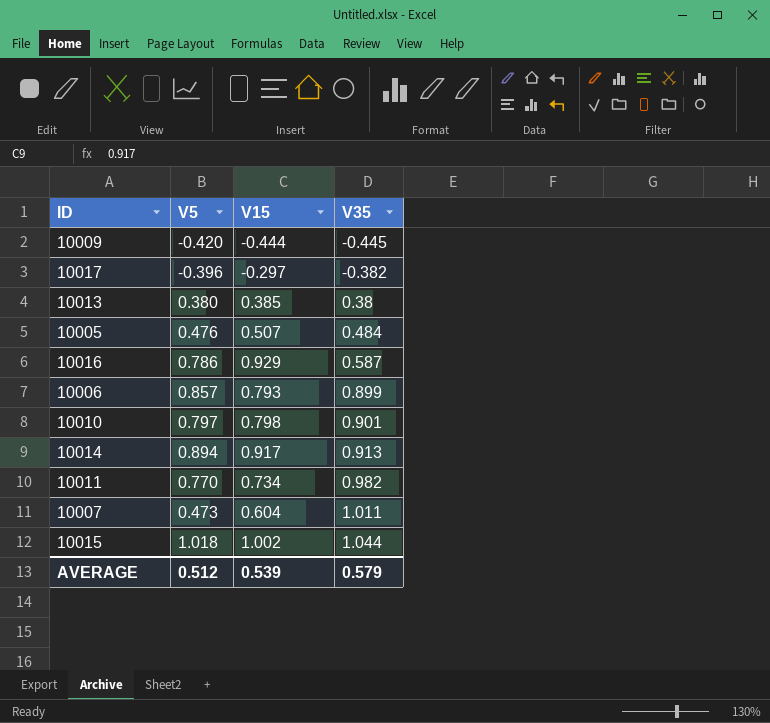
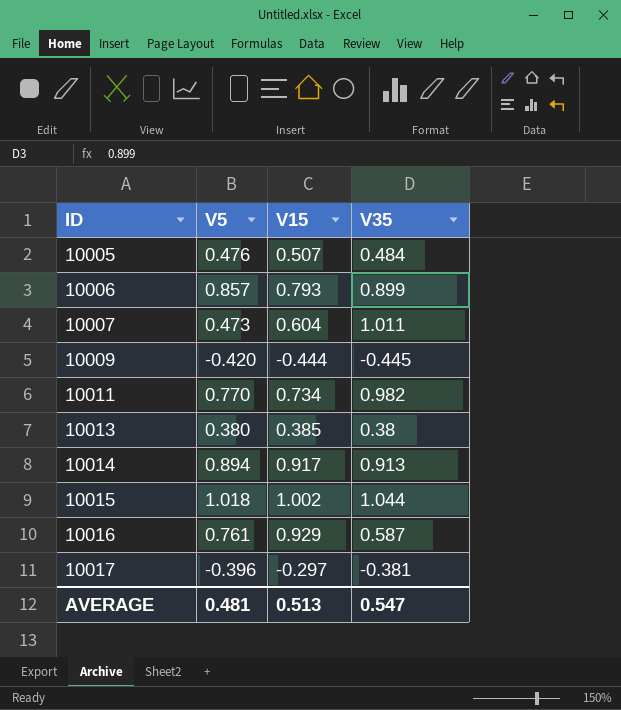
row order: V35 ascending -> ID ascending
row 10010: 0.797 | 0.798 | 0.901 -> none
10016 | V5: 0.786 -> 0.761
10017 | V35: -0.382 -> -0.381
AVERAGE | V5: 0.512 -> 0.481
AVERAGE | V15: 0.539 -> 0.513
AVERAGE | V35: 0.579 -> 0.547

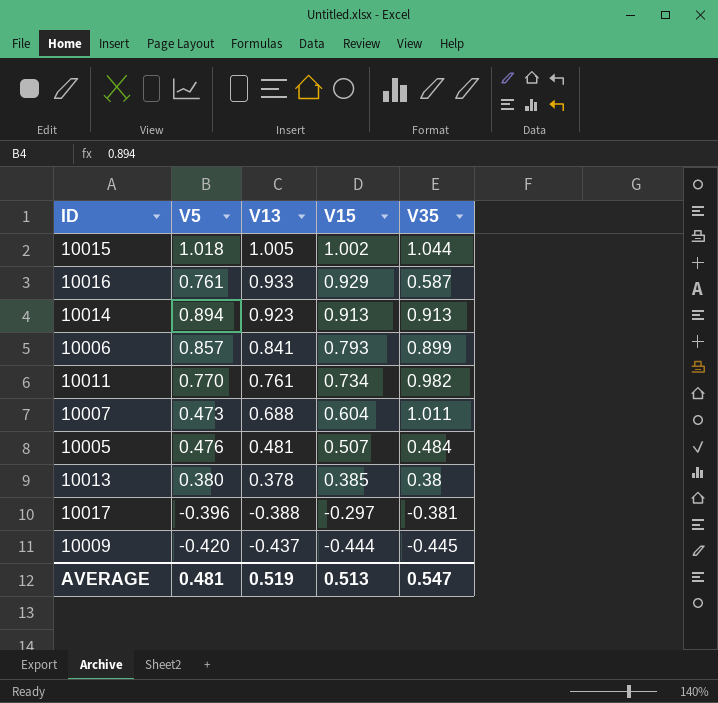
row order: ID ascending -> V13 descending
column V13 | position: none -> 3
10014 | V15: 0.917 -> 0.913

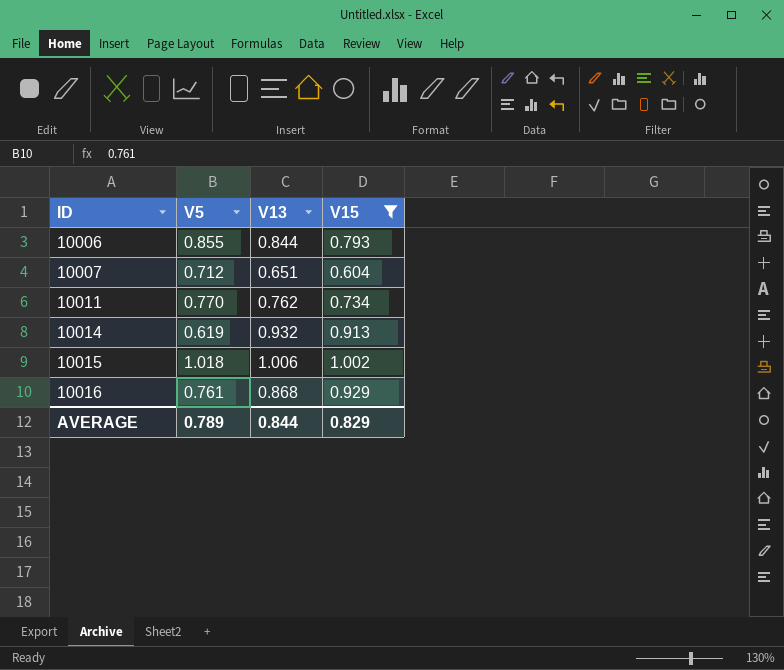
filter: none -> V15 >= 0.604
row order: V13 descending -> ID ascending
column V35 | position: 5 -> none
10006 | V5: 0.857 -> 0.855
10006 | V13: 0.841 -> 0.844
10007 | V5: 0.473 -> 0.712
10007 | V13: 0.688 -> 0.651
10011 | V13: 0.761 -> 0.762
10014 | V5: 0.894 -> 0.619
10014 | V13: 0.923 -> 0.932
10015 | V13: 1.005 -> 1.006
10016 | V13: 0.933 -> 0.868
AVERAGE | V5: 0.481 -> 0.789
AVERAGE | V13: 0.519 -> 0.844
AVERAGE | V15: 0.513 -> 0.829

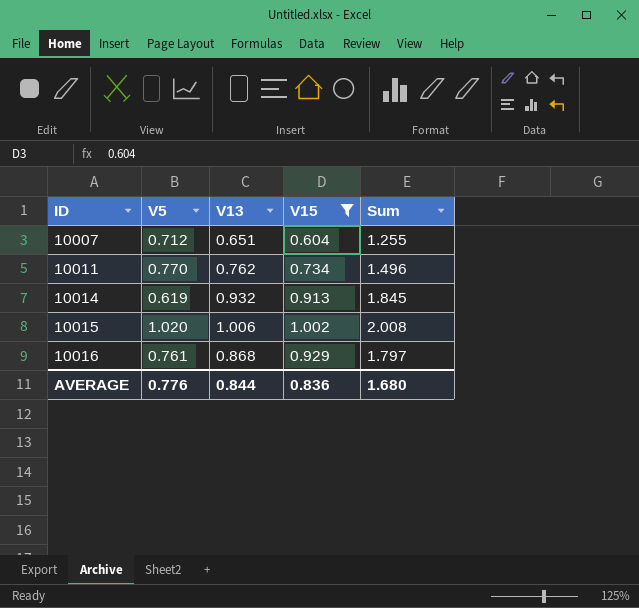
column Sum | formula: none -> [V13] + [V15]
row 10006: 0.855 | 0.844 | 0.793 -> none
10015 | V5: 1.018 -> 1.020
AVERAGE | V5: 0.789 -> 0.776
AVERAGE | V15: 0.829 -> 0.836

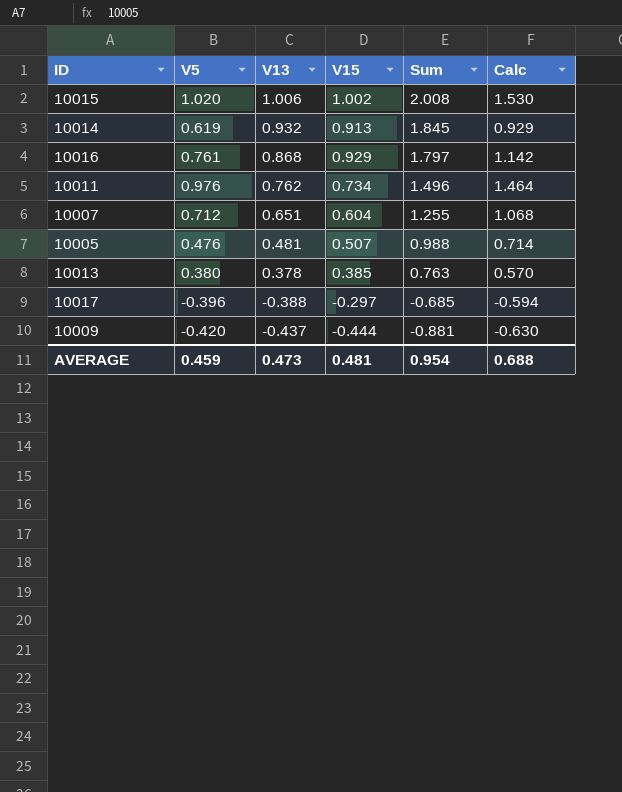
filter: V15 >= 0.604 -> none
row order: ID ascending -> V13 descending
column Calc | formula: none -> [V5] * 1.5
10011 | V5: 0.770 -> 0.976
AVERAGE | V5: 0.776 -> 0.459
AVERAGE | V13: 0.844 -> 0.473
AVERAGE | V15: 0.836 -> 0.481
AVERAGE | Sum: 1.680 -> 0.954

